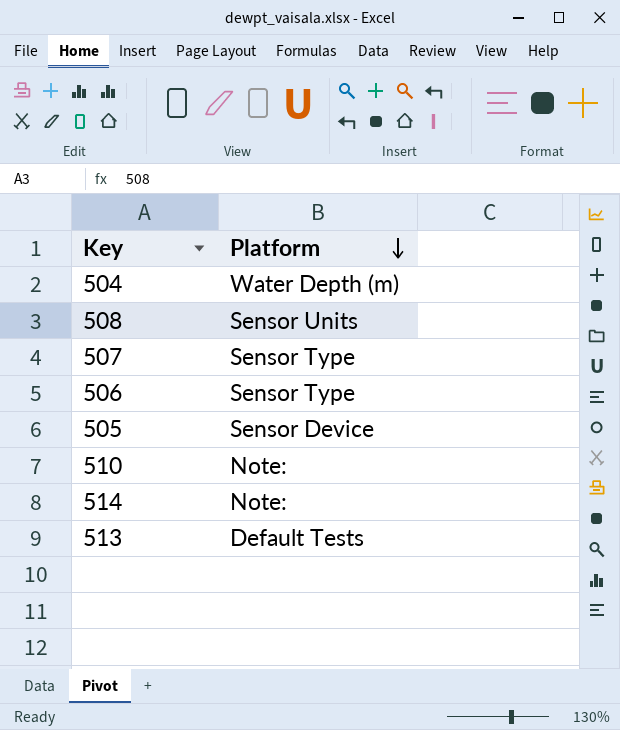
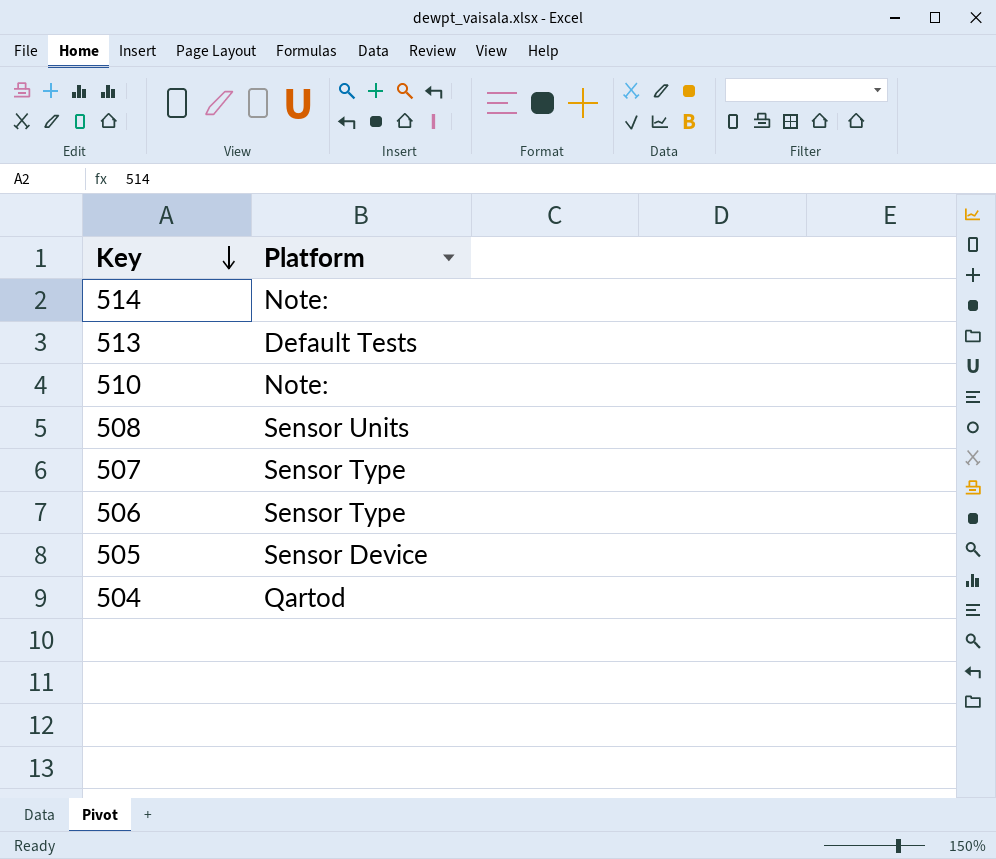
row order: Platform descending -> Key descending
504 | Platform: Water Depth (m) -> Qartod

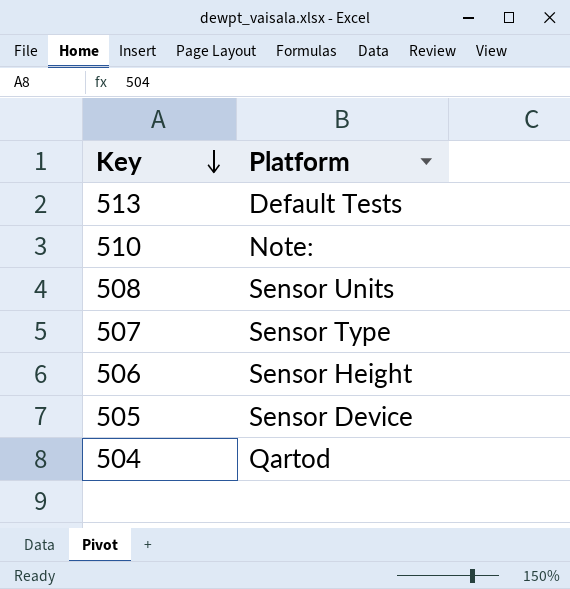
row 514: Note: -> none
506 | Platform: Sensor Type -> Sensor Height

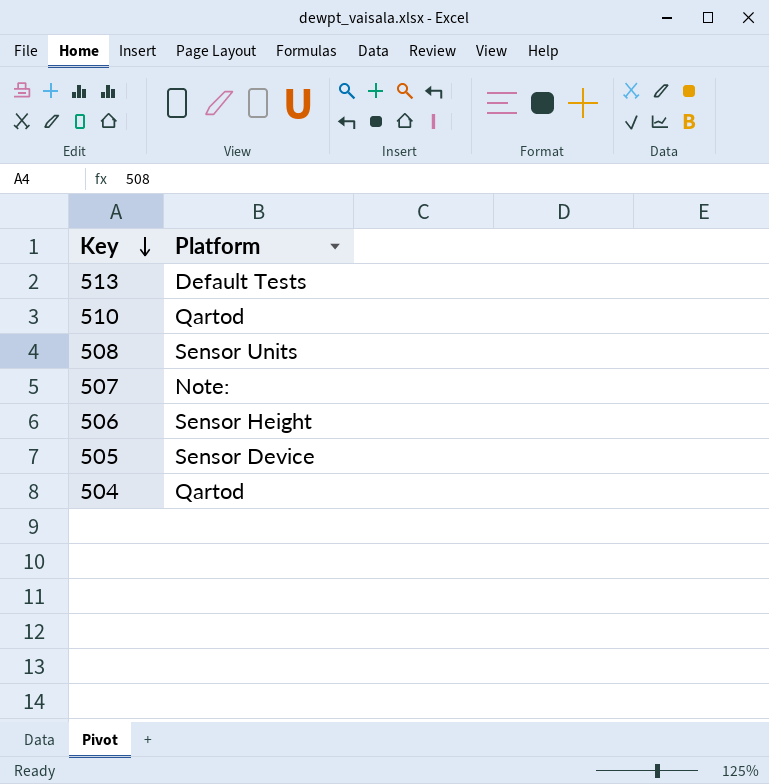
510 | Platform: Note: -> Qartod
507 | Platform: Sensor Type -> Note:

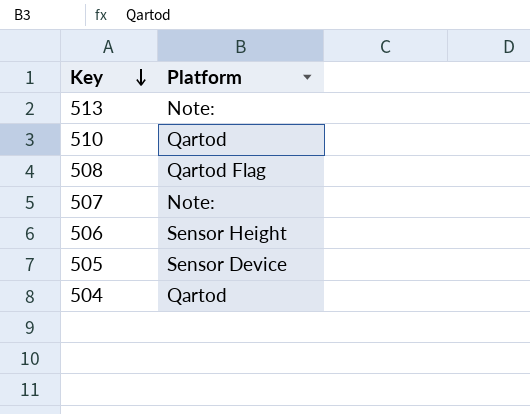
513 | Platform: Default Tests -> Note:
508 | Platform: Sensor Units -> Qartod Flag

